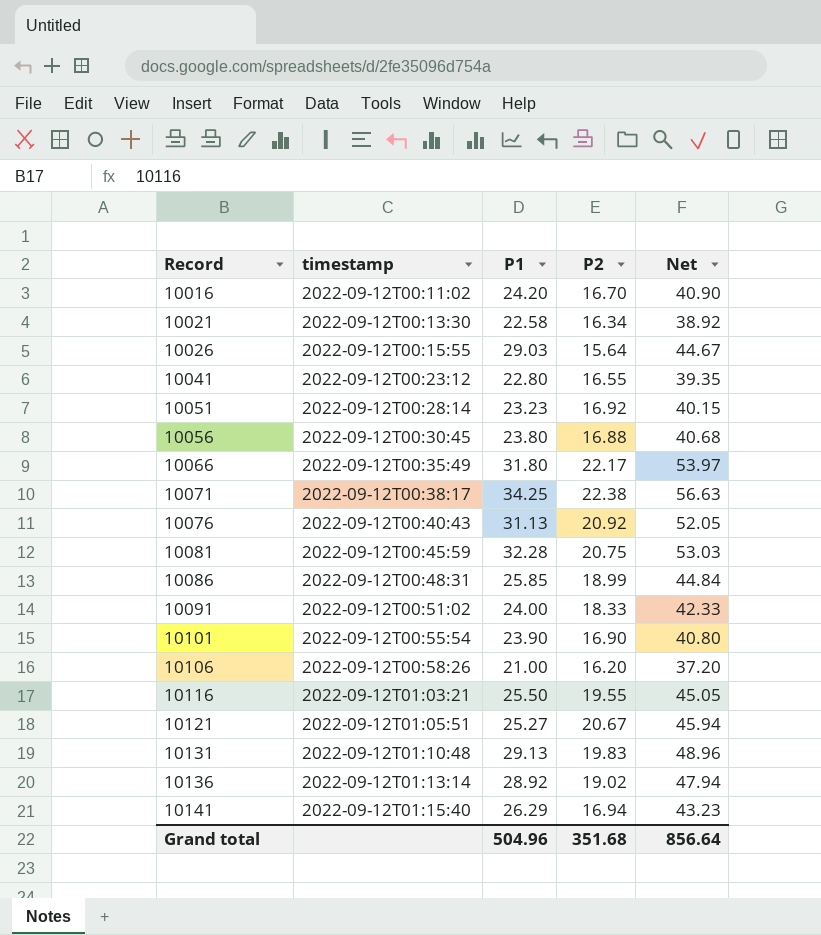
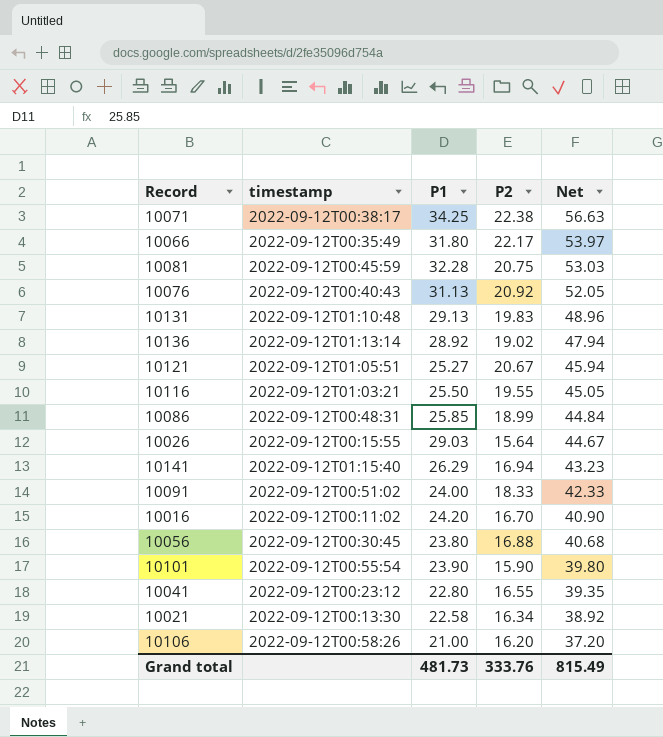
row order: Record ascending -> Net descending
row 10051: 2022-09-12T00:28:14 | 23.23 | 16.92 | 40.15 -> none
10101 | P2: 16.90 -> 15.90
10101 | Net: 40.80 -> 39.80
Grand total | P1: 504.96 -> 481.73
Grand total | P2: 351.68 -> 333.76
Grand total | Net: 856.64 -> 815.49

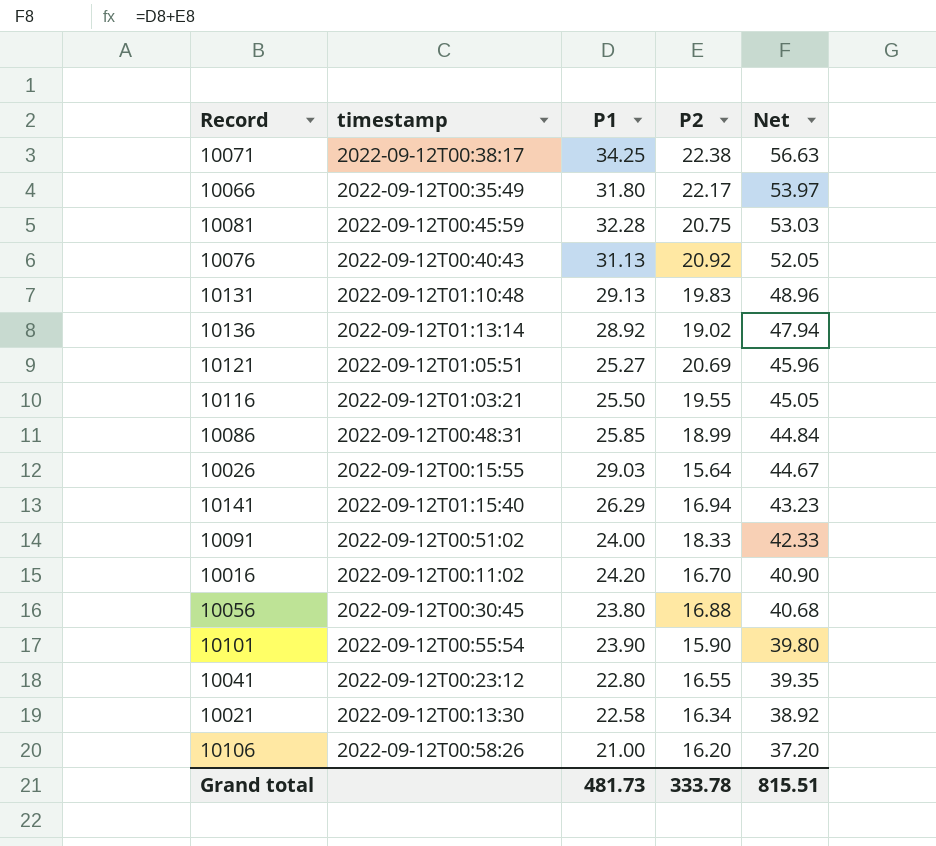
10121 | P2: 20.67 -> 20.69
10121 | Net: 45.94 -> 45.96
Grand total | P2: 333.76 -> 333.78
Grand total | Net: 815.49 -> 815.51

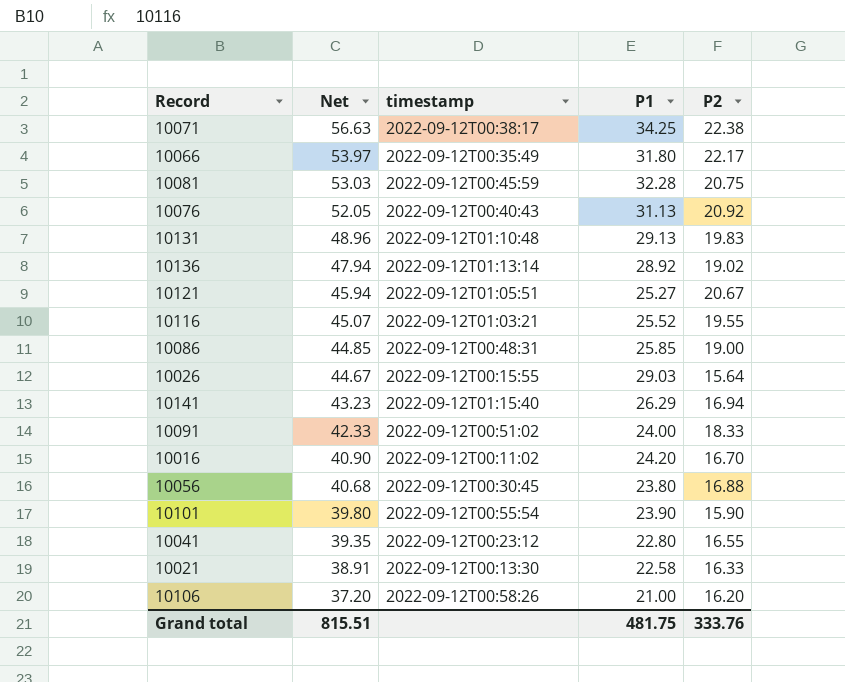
column Net | position: 5 -> 2
10121 | Net: 45.96 -> 45.94
10121 | P2: 20.69 -> 20.67
10116 | Net: 45.05 -> 45.07
10116 | P1: 25.50 -> 25.52
10086 | Net: 44.84 -> 44.85
10086 | P2: 18.99 -> 19.00
10021 | Net: 38.92 -> 38.91
10021 | P2: 16.34 -> 16.33
Grand total | P1: 481.73 -> 481.75
Grand total | P2: 333.78 -> 333.76

